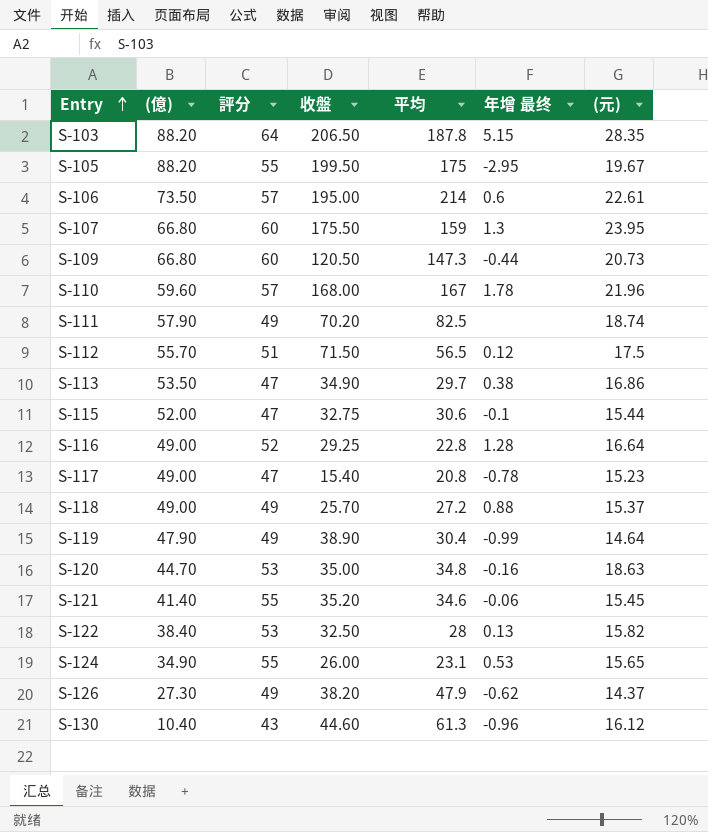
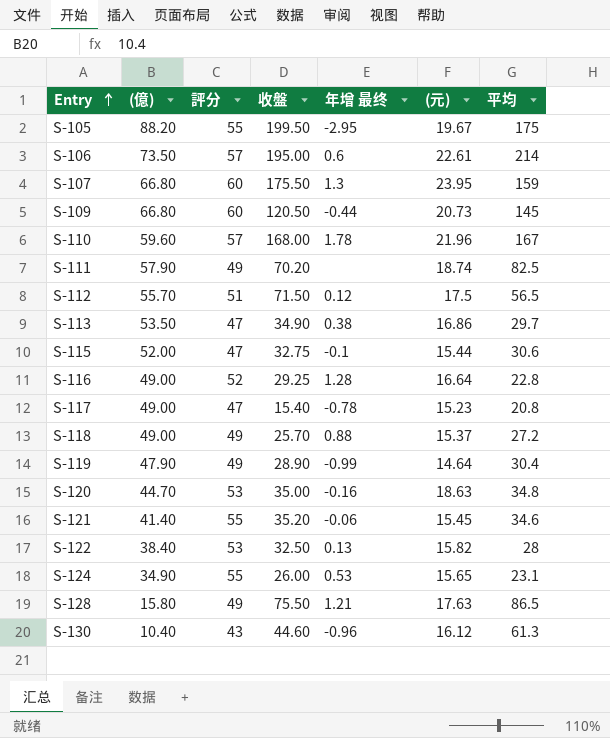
column 平均 | position: 5 -> 7
row S-103: 88.20 | 64 | 206.50 | 187.8 | 5.15 | 28.35 -> none
row S-126: 27.30 | 49 | 38.20 | 47.9 | -0.62 | 14.37 -> none
S-109 | 平均: 147.3 -> 145
S-119 | 收盤: 38.90 -> 28.90
row S-128: none -> 15.80 | 49 | 75.50 | 1.21 | 17.63 | 86.5

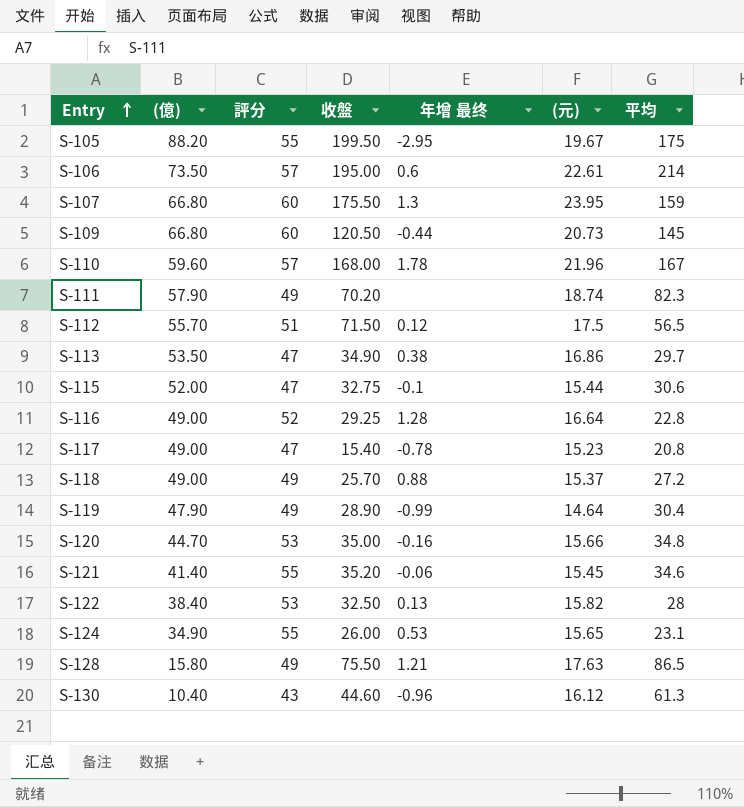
S-111 | 平均: 82.5 -> 82.3
S-120 | (元): 18.63 -> 15.66

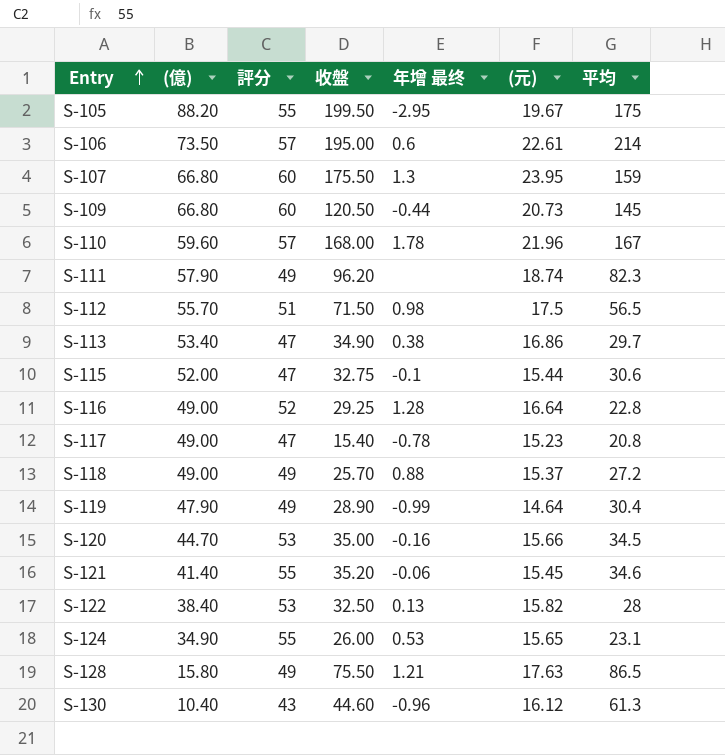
S-111 | 收盤: 70.20 -> 96.20
S-112 | 年增 最终: 0.12 -> 0.98
S-113 | (億): 53.50 -> 53.40
S-120 | 平均: 34.8 -> 34.5

